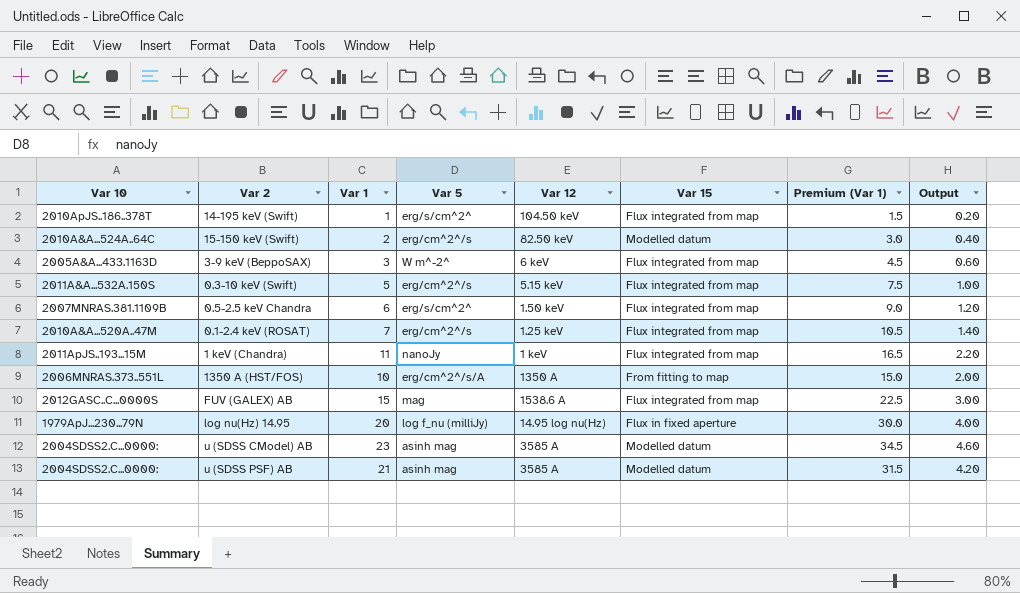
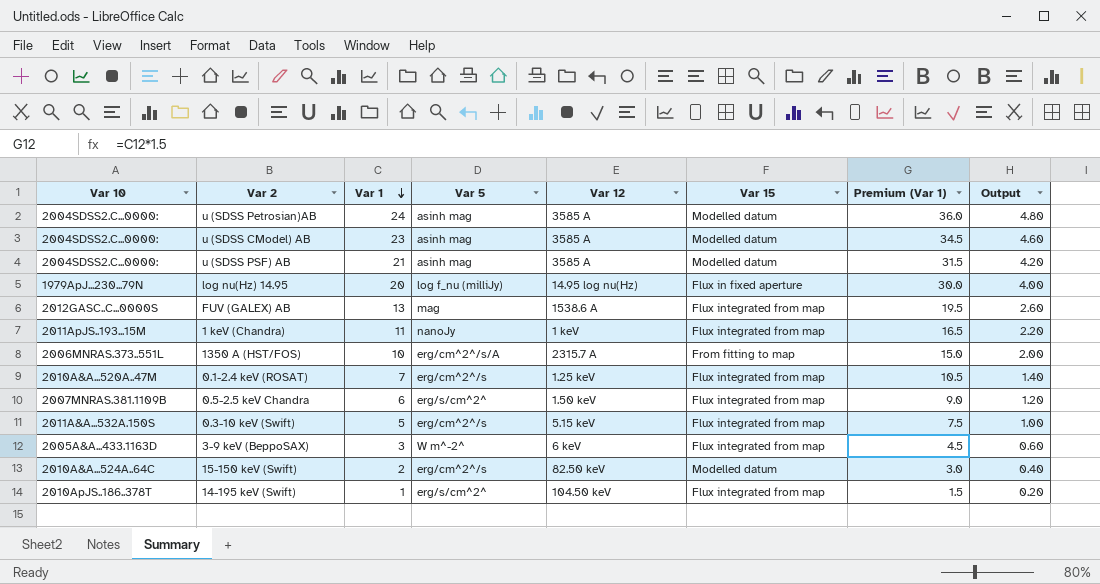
row order: none -> Var 1 descending
row u (SDSS Petrosian)AB: none -> 2004SDSS2.C...0000: | 24 | asinh mag | 3585 A | Modelled datum | 36.0 | 4.80
FUV (GALEX) AB | Var 1: 15 -> 13
FUV (GALEX) AB | Premium (Var 1): 22.5 -> 19.5
FUV (GALEX) AB | Output: 3.00 -> 2.60
1350 A (HST/FOS) | Var 12: 1350 A -> 2315.7 A

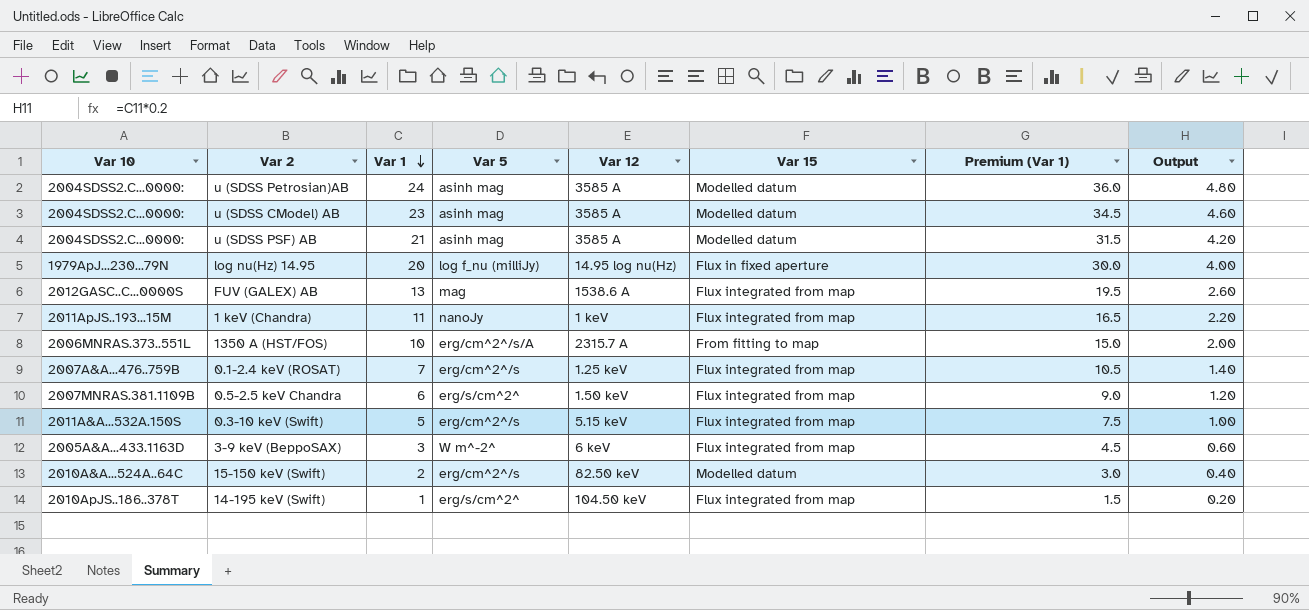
0.1-2.4 keV (ROSAT) | Var 10: 2010A&A...520A..47M -> 2007A&A...476..759B

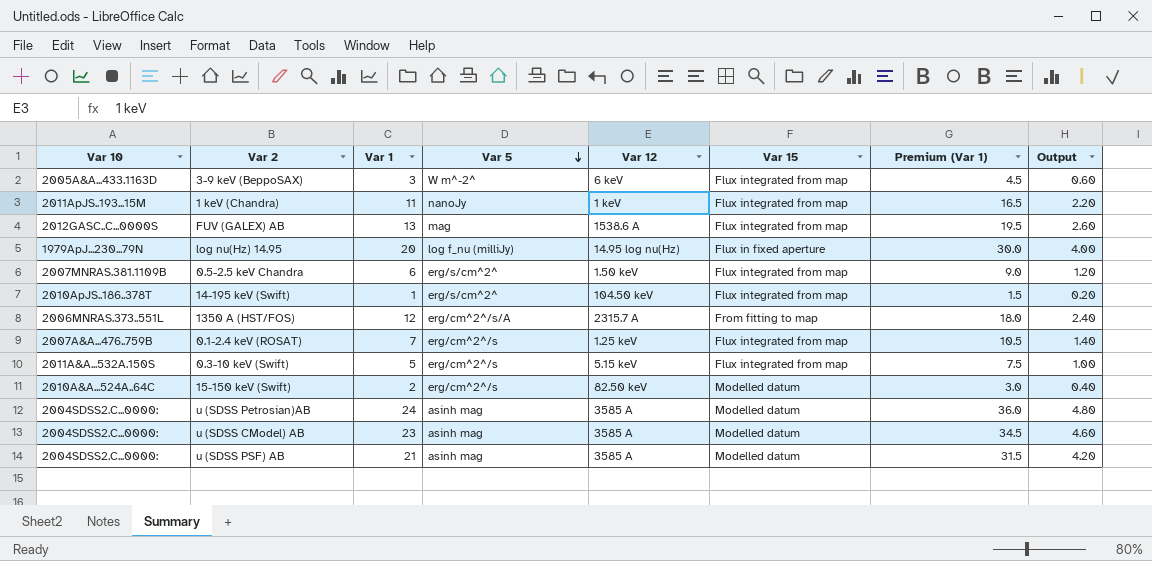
row order: Var 1 descending -> Var 5 descending
1350 A (HST/FOS) | Var 1: 10 -> 12
1350 A (HST/FOS) | Premium (Var 1): 15.0 -> 18.0
1350 A (HST/FOS) | Output: 2.00 -> 2.40

